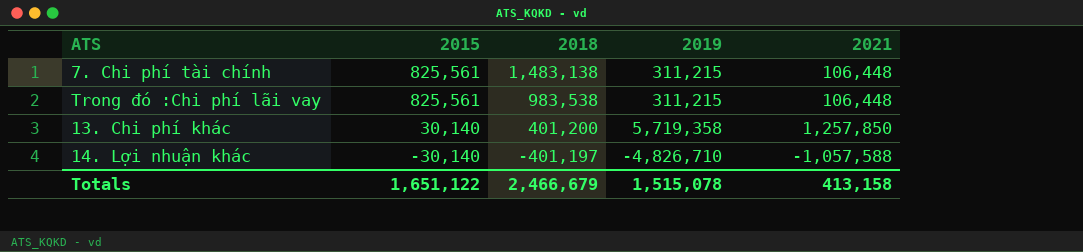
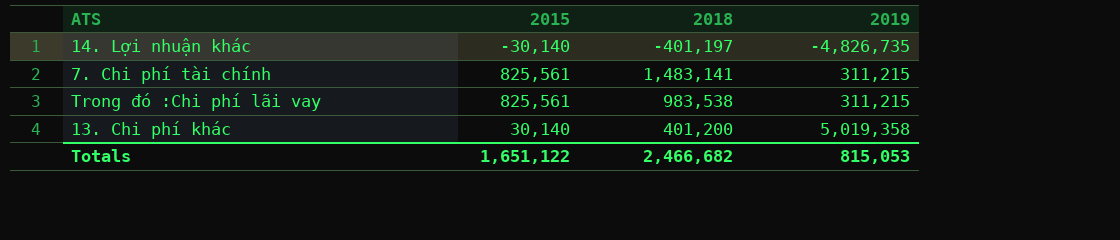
row order: 2015 descending -> 2019 ascending
column 2021 | position: 5 -> none
14. Lợi nhuận khác | 2019: -4,826,710 -> -4,826,735
7. Chi phí tài chính | 2018: 1,483,138 -> 1,483,141
13. Chi phí khác | 2019: 5,719,358 -> 5,019,358
Totals | 2018: 2,466,679 -> 2,466,682
Totals | 2019: 1,515,078 -> 815,053

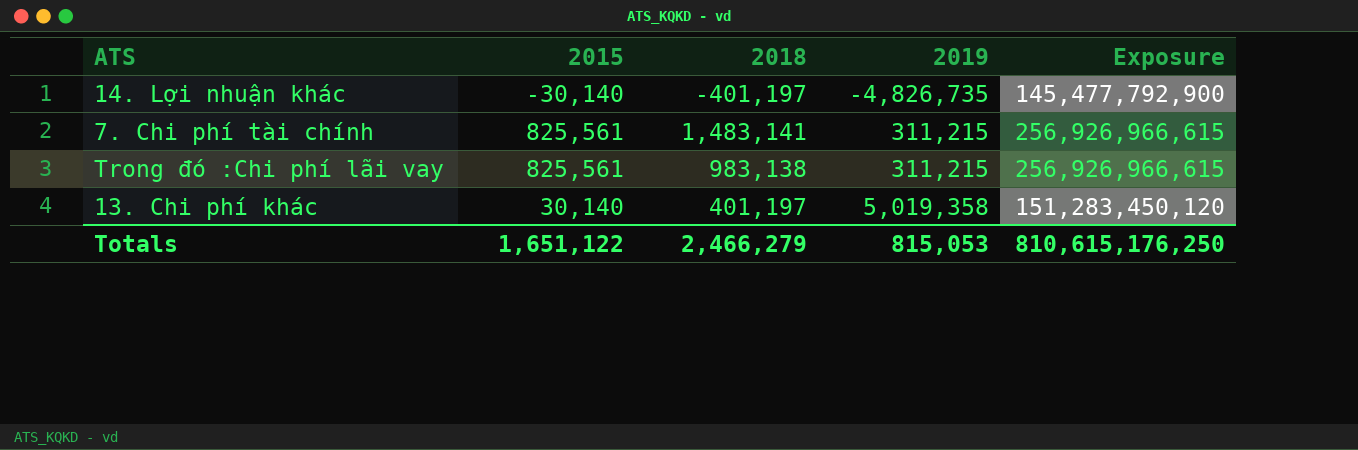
column Exposure | formula: none -> [2015] * [2019]
Trong đó :Chi phí lãi vay | 2018: 983,538 -> 983,138
13. Chi phí khác | 2018: 401,200 -> 401,197
Totals | 2018: 2,466,682 -> 2,466,279

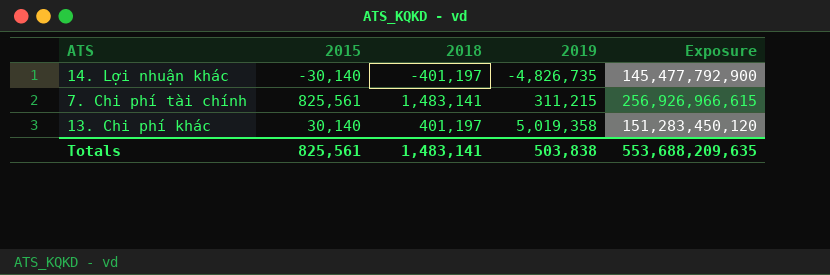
row Trong đó :Chi phí lãi vay: 825,561 | 983,138 | 311,215 | 256,926,966,615 -> none
Totals | 2015: 1,651,122 -> 825,561
Totals | 2018: 2,466,279 -> 1,483,141
Totals | 2019: 815,053 -> 503,838
Totals | Exposure: 810,615,176,250 -> 553,688,209,635

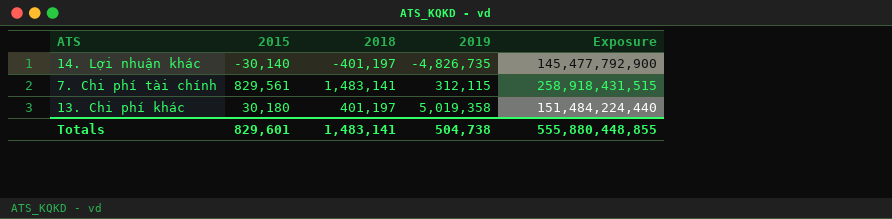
7. Chi phí tài chính | 2015: 825,561 -> 829,561
7. Chi phí tài chính | 2019: 311,215 -> 312,115
7. Chi phí tài chính | Exposure: 256,926,966,615 -> 258,918,431,515
13. Chi phí khác | 2015: 30,140 -> 30,180
13. Chi phí khác | Exposure: 151,283,450,120 -> 151,484,224,440
Totals | 2015: 825,561 -> 829,601
Totals | 2019: 503,838 -> 504,738
Totals | Exposure: 553,688,209,635 -> 555,880,448,855

